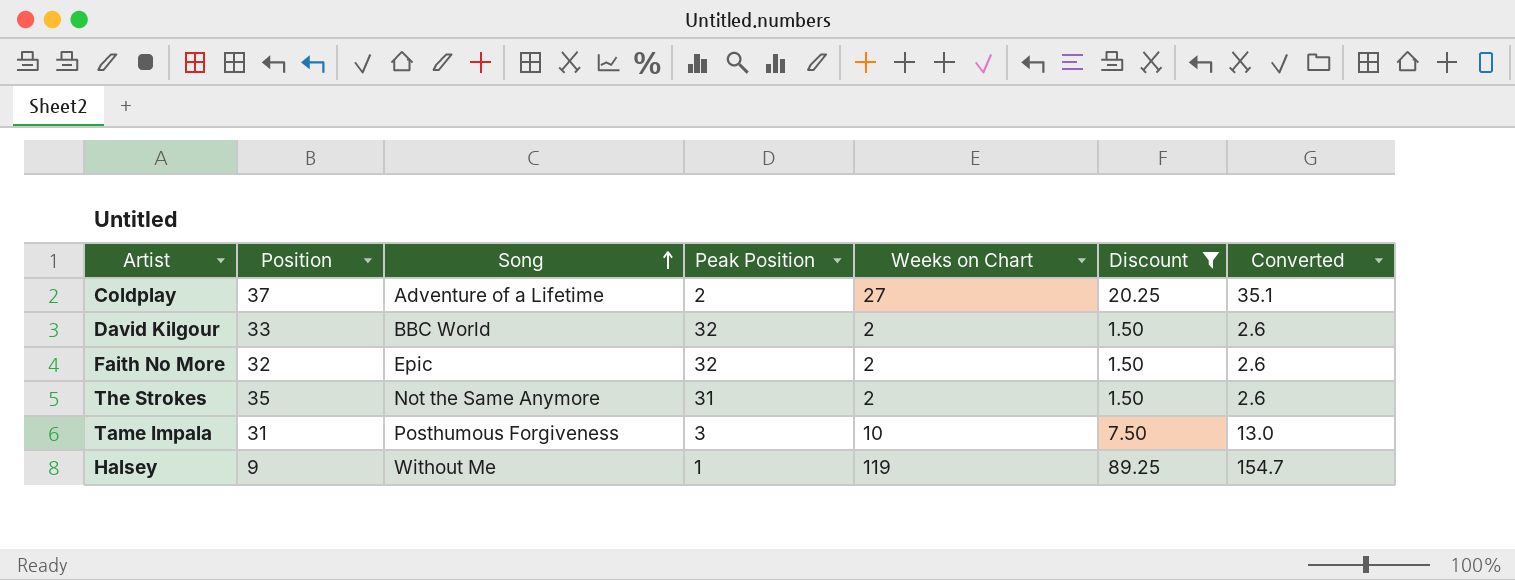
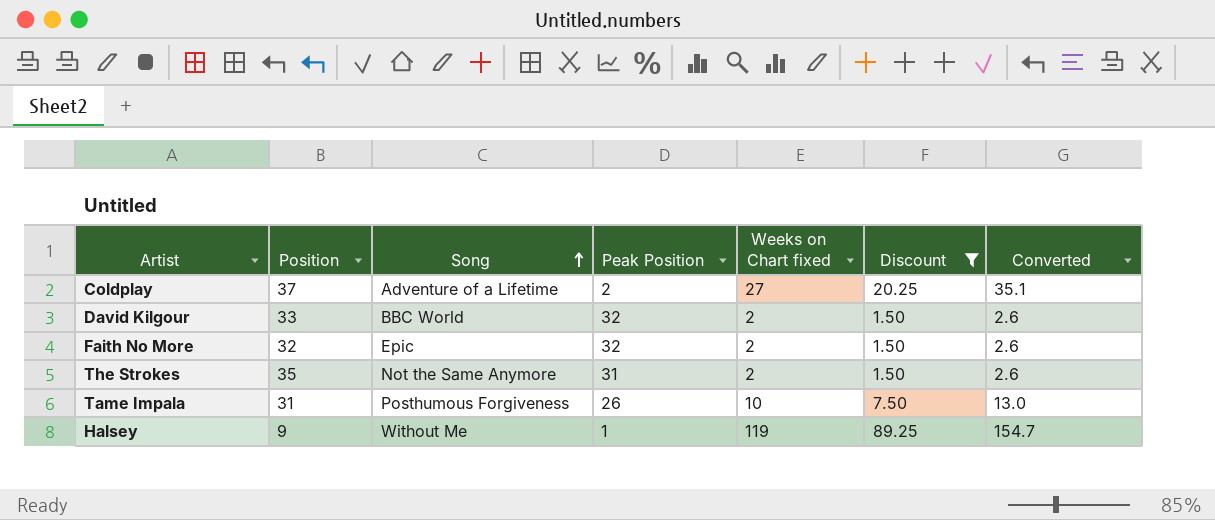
column name: Weeks on Chart -> Weeks on Chart fixed
Tame Impala | Peak Position: 3 -> 26

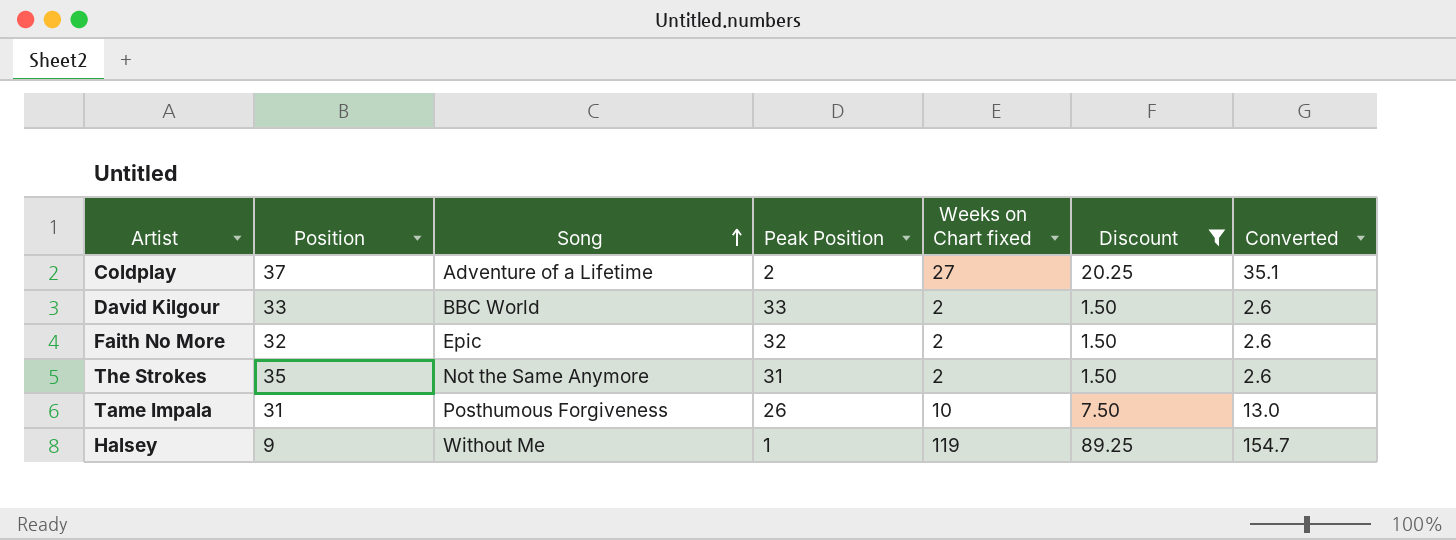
David Kilgour | Peak Position: 32 -> 33

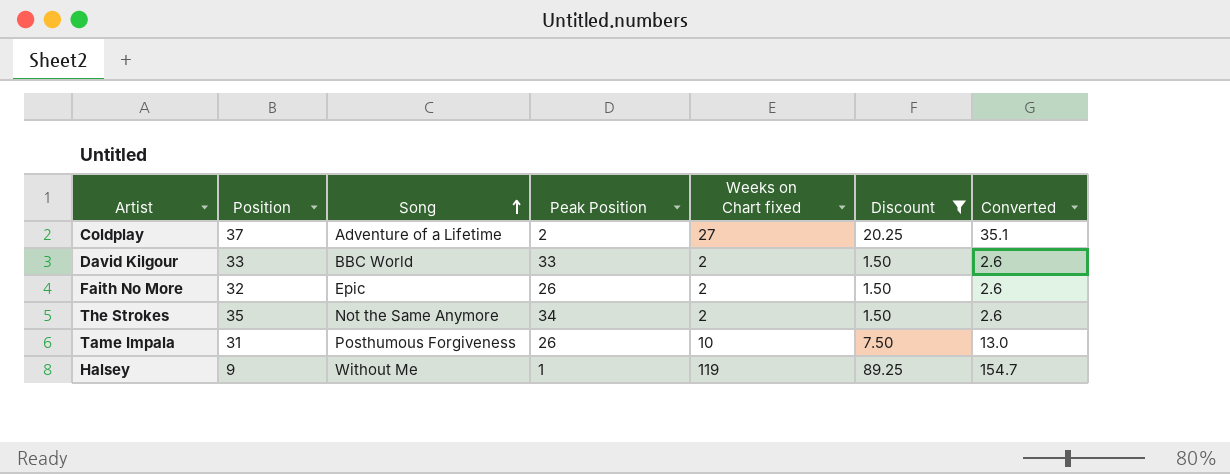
Faith No More | Peak Position: 32 -> 26
The Strokes | Peak Position: 31 -> 34

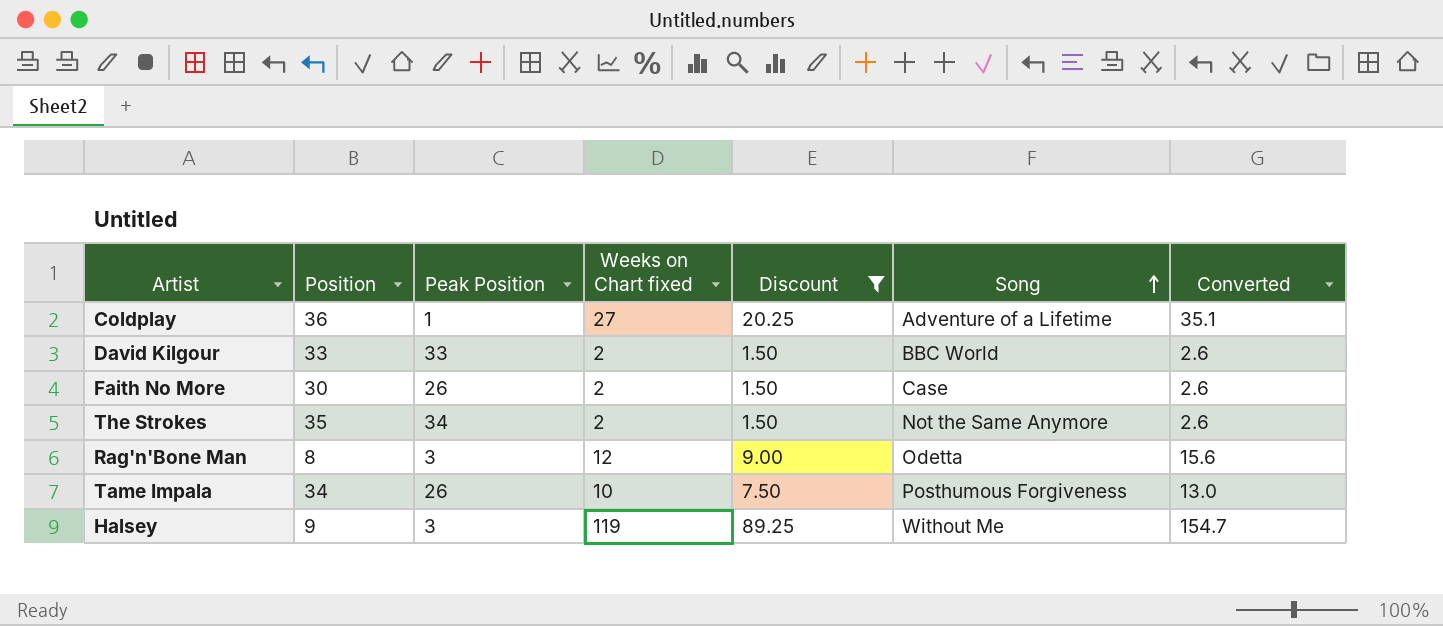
column Song | position: 3 -> 6
Coldplay | Position: 37 -> 36
Coldplay | Peak Position: 2 -> 1
Faith No More | Position: 32 -> 30
Faith No More | Song: Epic -> Case
row Rag'n'Bone Man: none -> 8 | 3 | 12 | 9.00 | Odetta | 15.6
Tame Impala | Position: 31 -> 34
Halsey | Peak Position: 1 -> 3

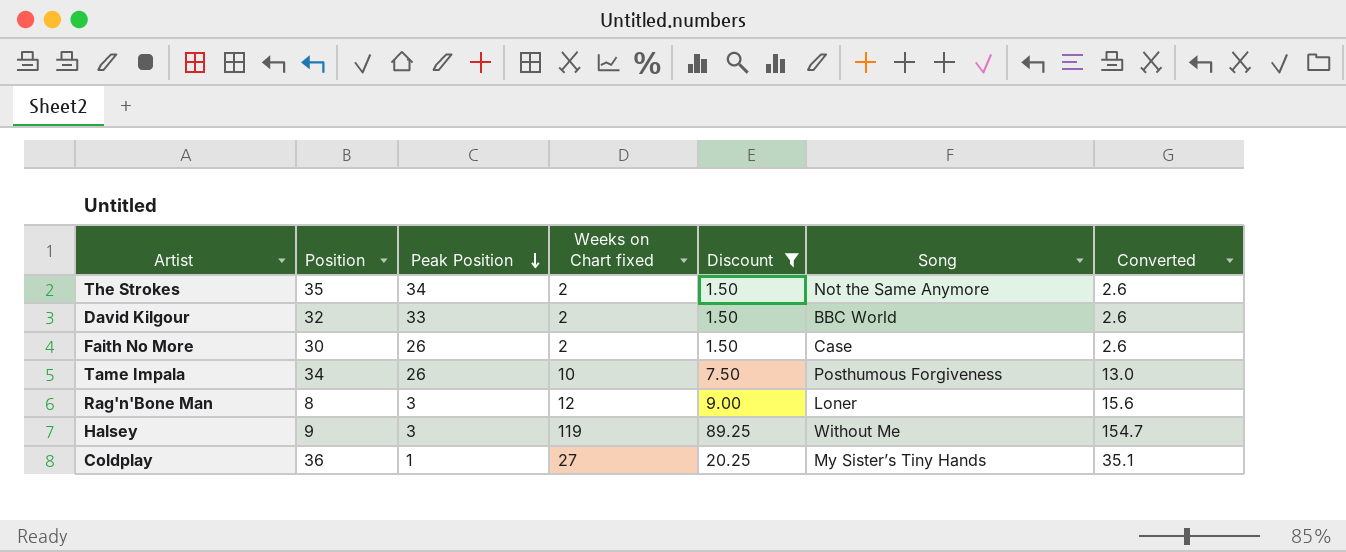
row order: Song ascending -> Peak Position descending
David Kilgour | Position: 33 -> 32
Rag'n'Bone Man | Song: Odetta -> Loner
Coldplay | Song: Adventure of a Lifetime -> My Sister’s Tiny Hands

